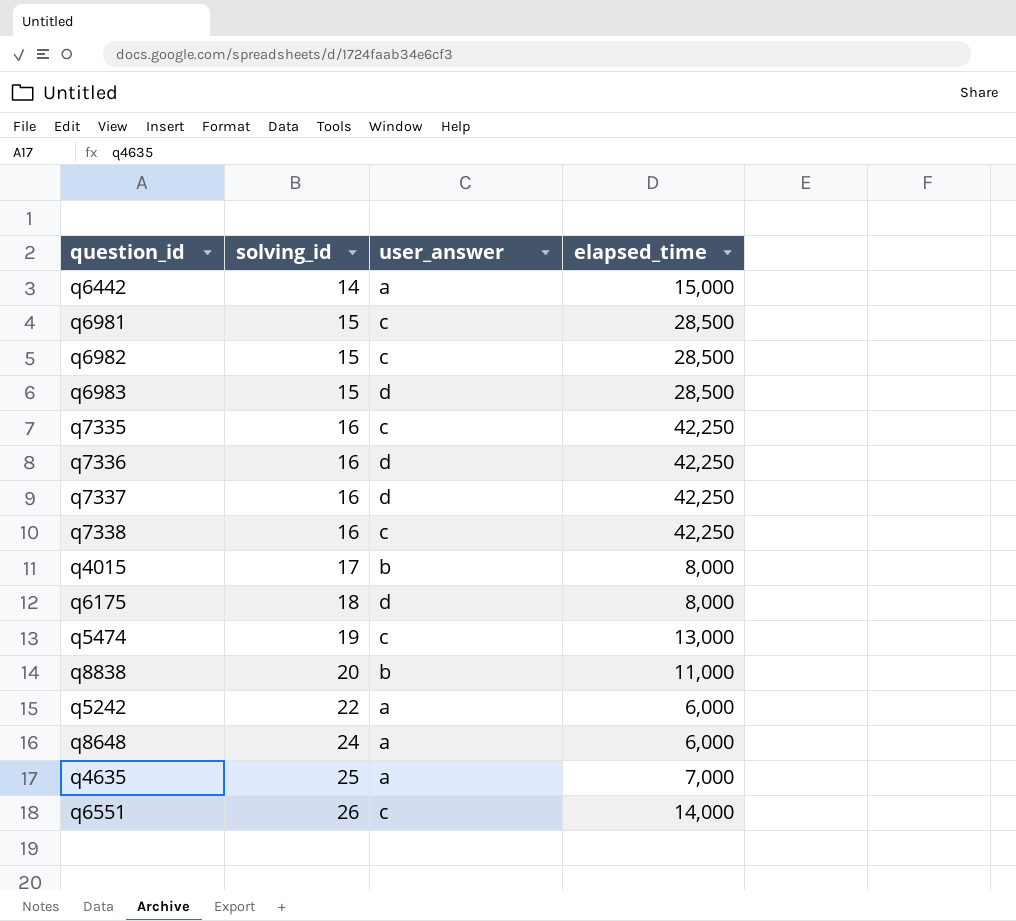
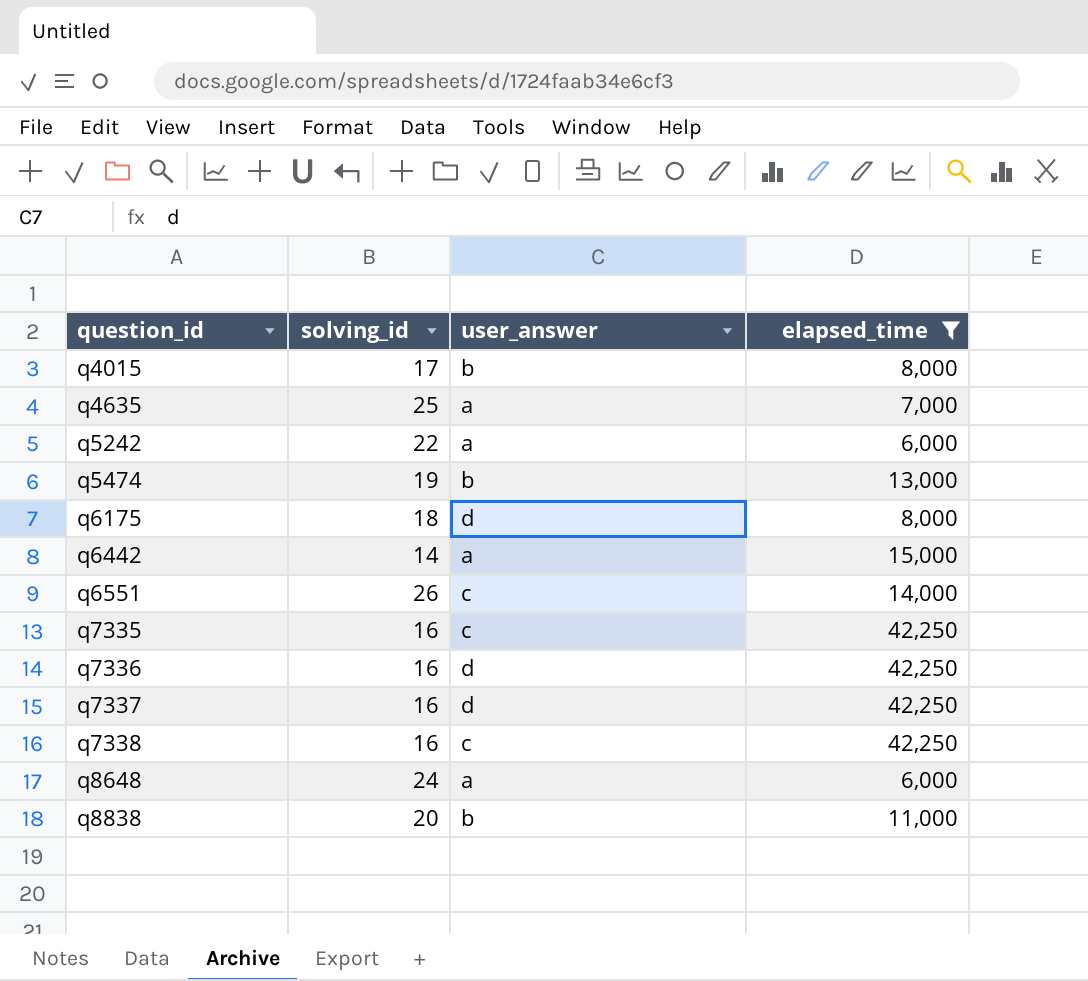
filter: none -> elapsed_time != 28,500
row order: solving_id ascending -> question_id ascending
q5474 | user_answer: c -> b

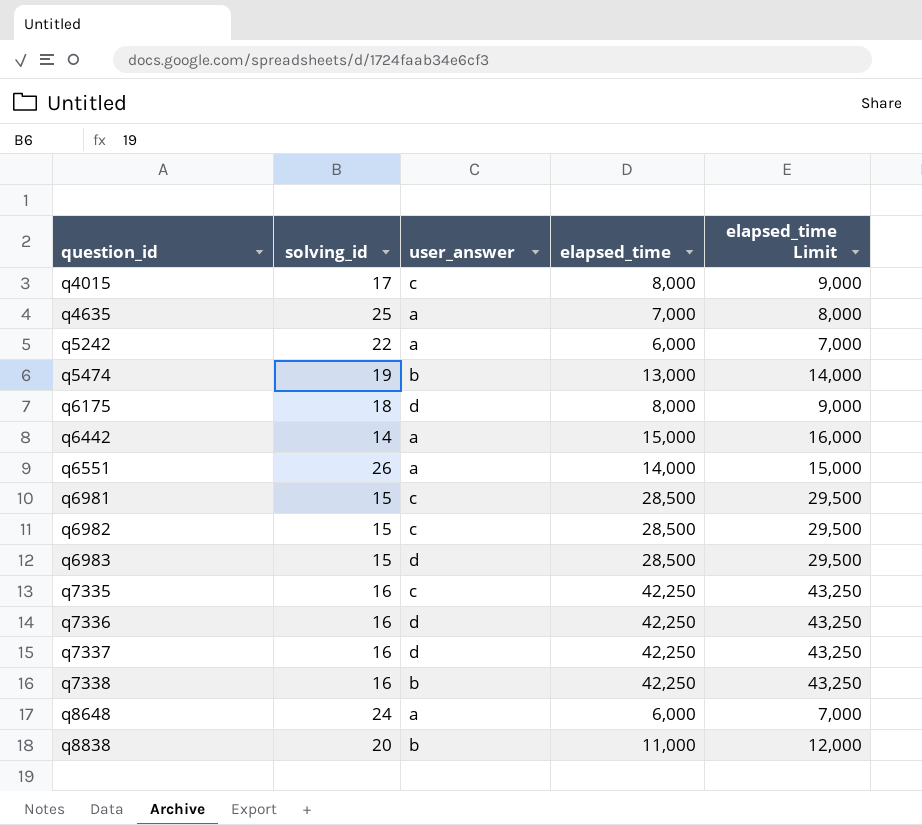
filter: elapsed_time != 28,500 -> none
column elapsed_time Limit | formula: none -> [elapsed_time] + 1000
q4015 | user_answer: b -> c
q6551 | user_answer: c -> a
q7338 | user_answer: c -> b

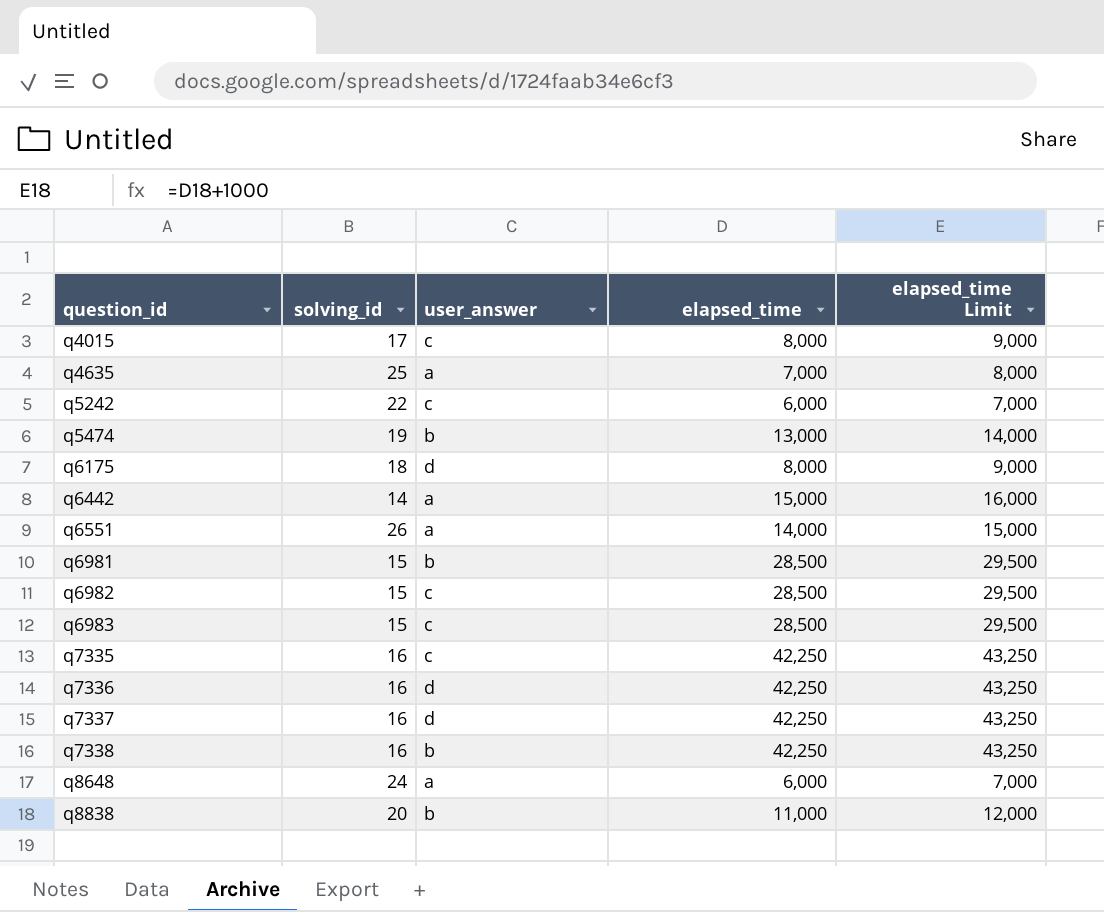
q5242 | user_answer: a -> c
q6981 | user_answer: c -> b
q6983 | user_answer: d -> c

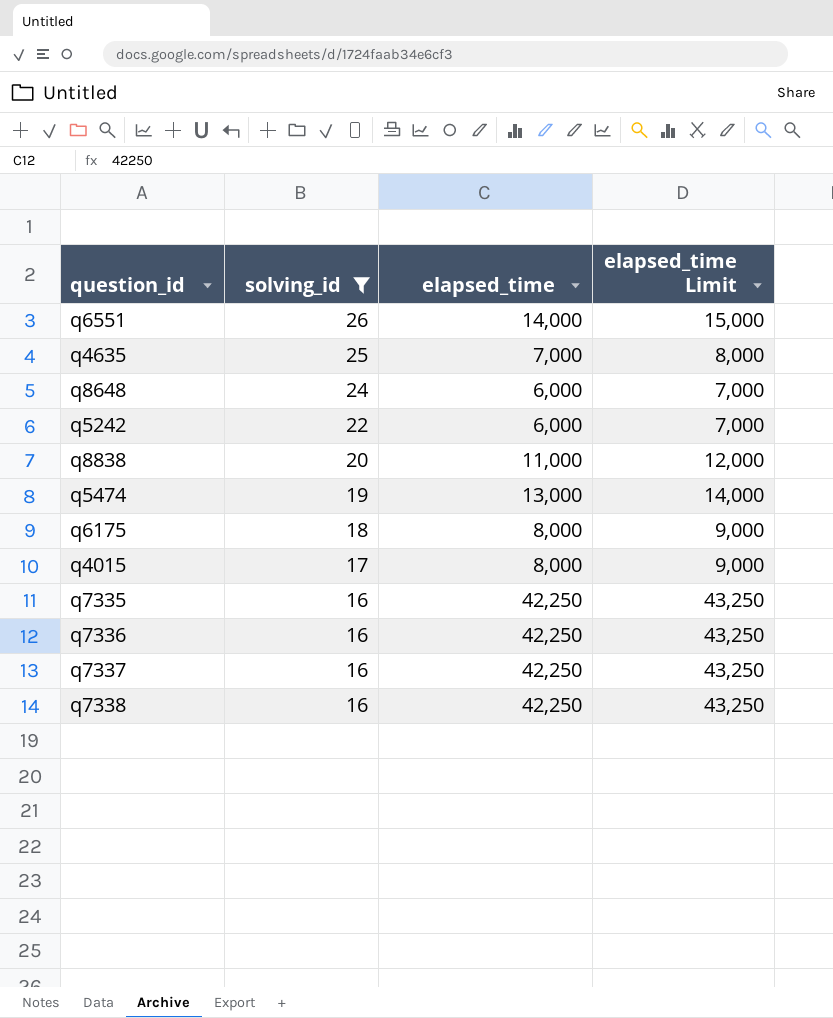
filter: none -> solving_id >= 16
row order: question_id ascending -> solving_id descending
column user_answer | position: 3 -> none

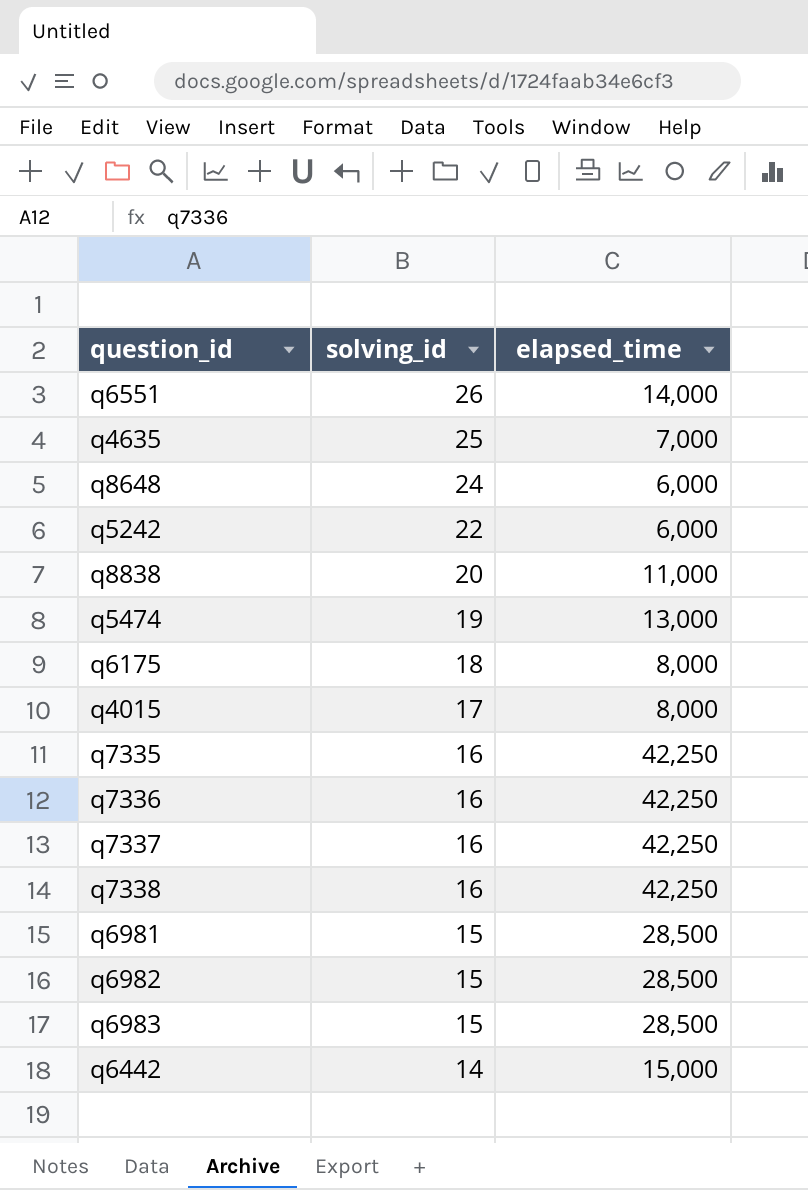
filter: solving_id >= 16 -> none
column elapsed_time Limit | formula: [elapsed_time] + 1000 -> none

